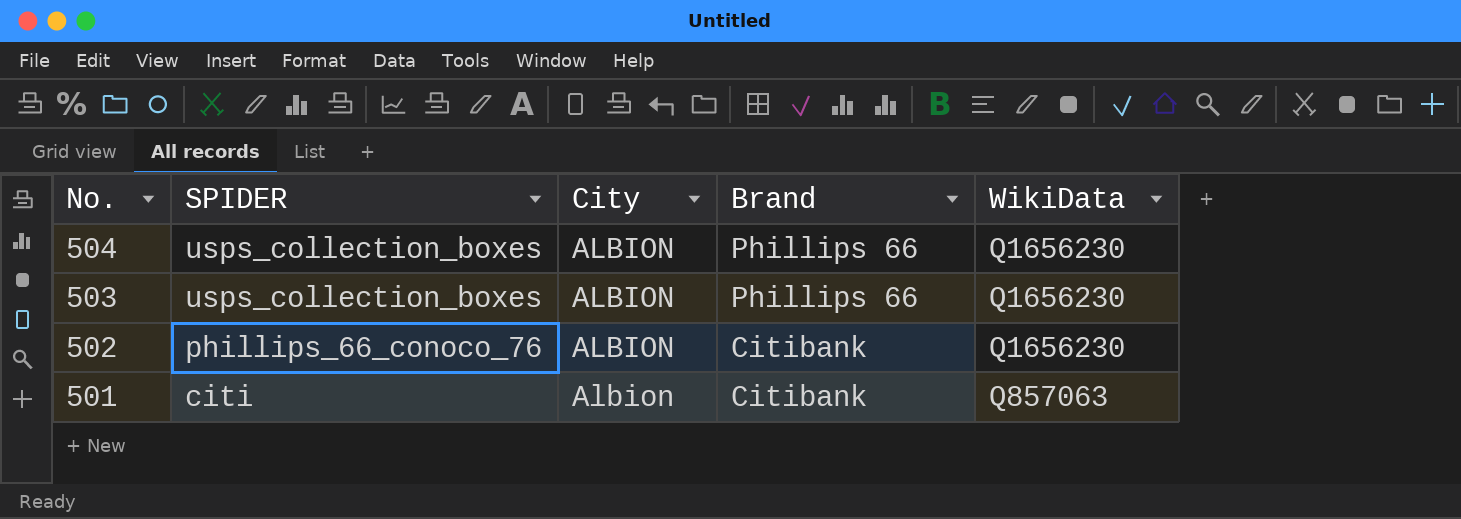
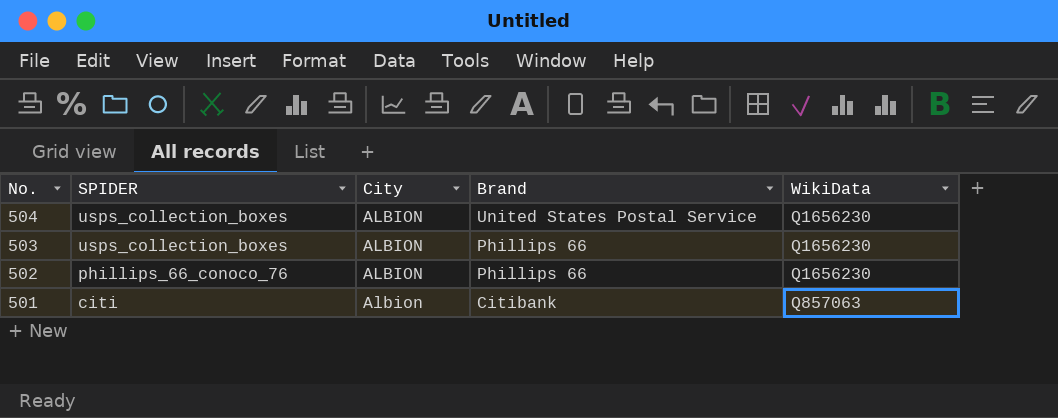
504 | Brand: Phillips 66 -> United States Postal Service
502 | Brand: Citibank -> Phillips 66

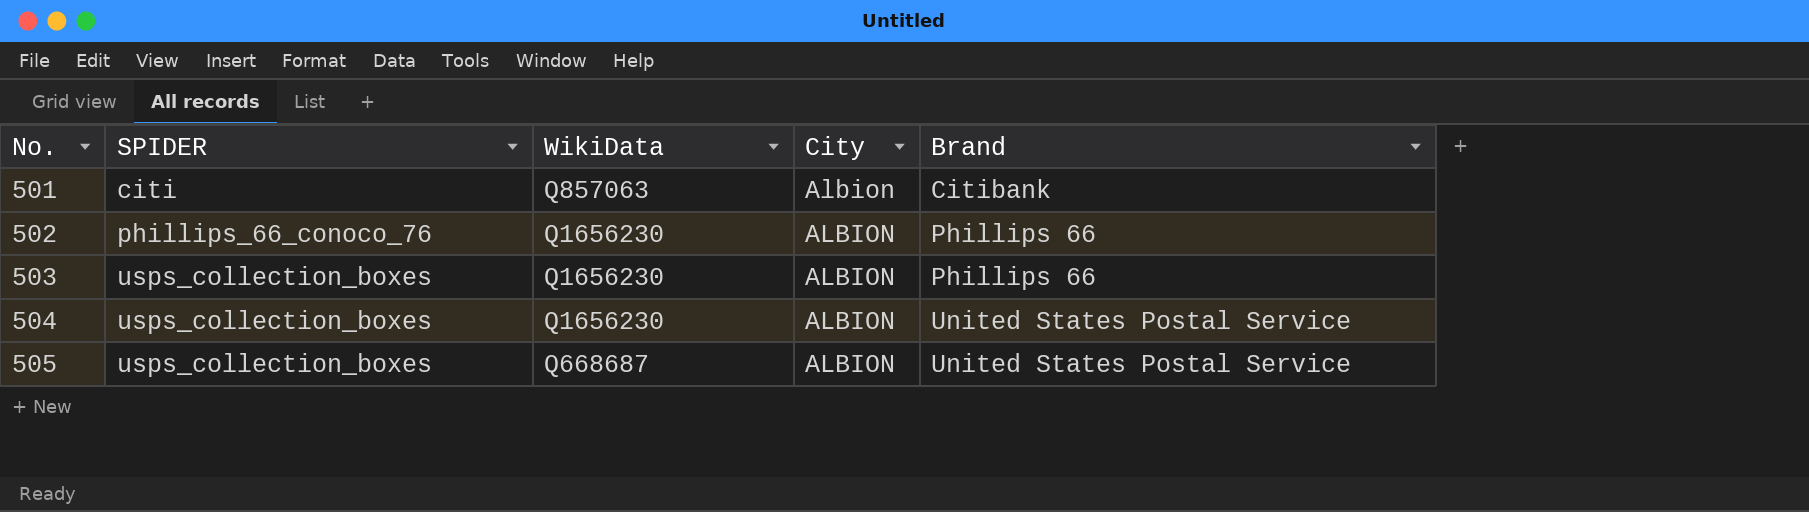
row order: No. descending -> No. ascending
column WikiData | position: 5 -> 3
row 505: none -> usps_collection_boxes | Q668687 | ALBION | United States Postal Service

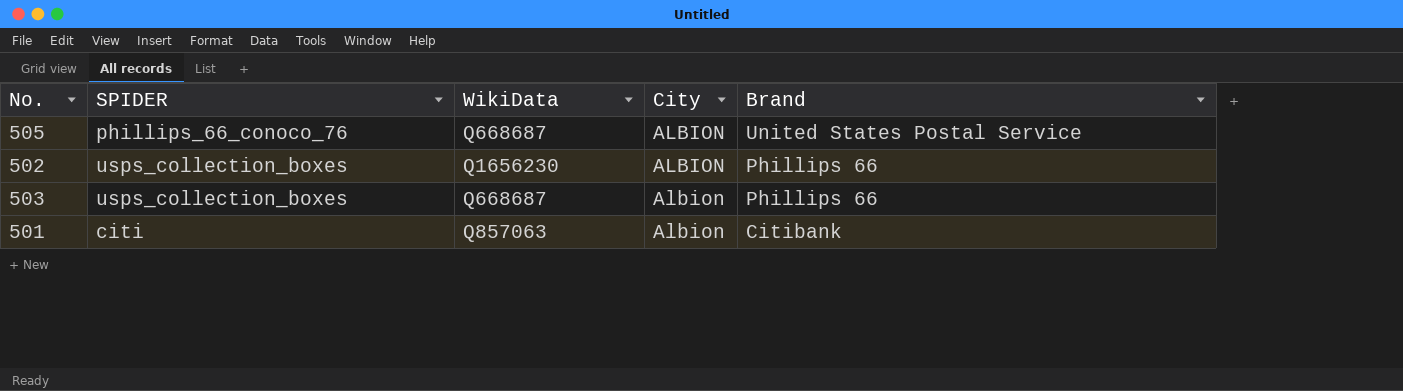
row order: No. ascending -> Brand descending
row 504: usps_collection_boxes | Q1656230 | ALBION | United States Postal Service -> none
505 | SPIDER: usps_collection_boxes -> phillips_66_conoco_76
502 | SPIDER: phillips_66_conoco_76 -> usps_collection_boxes
503 | WikiData: Q1656230 -> Q668687
503 | City: ALBION -> Albion

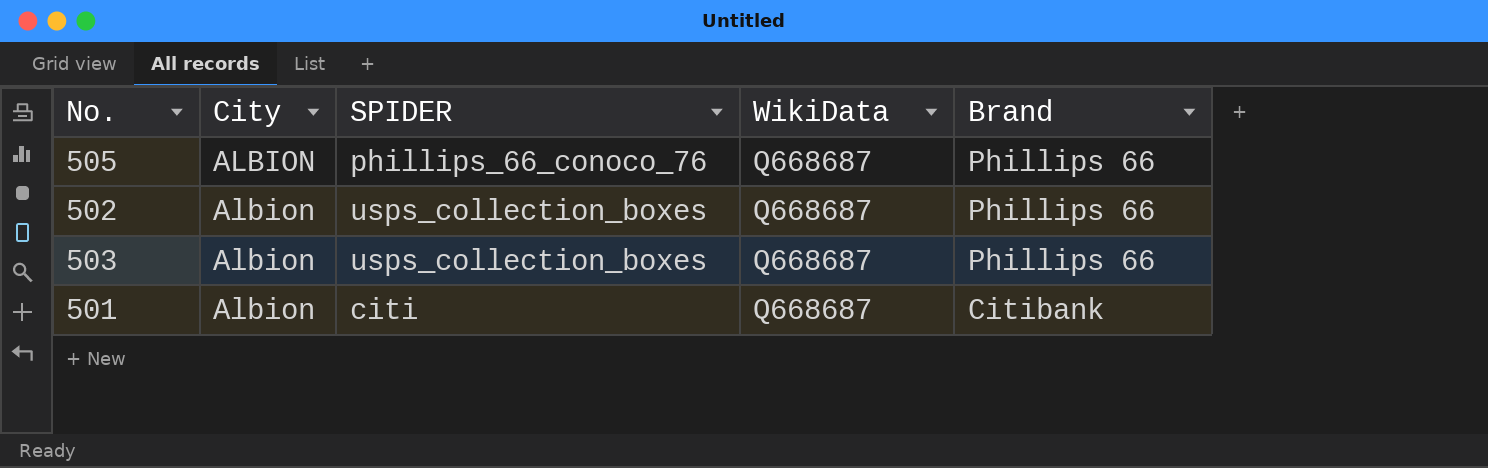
column City | position: 4 -> 2
505 | Brand: United States Postal Service -> Phillips 66
502 | City: ALBION -> Albion
502 | WikiData: Q1656230 -> Q668687
501 | WikiData: Q857063 -> Q668687

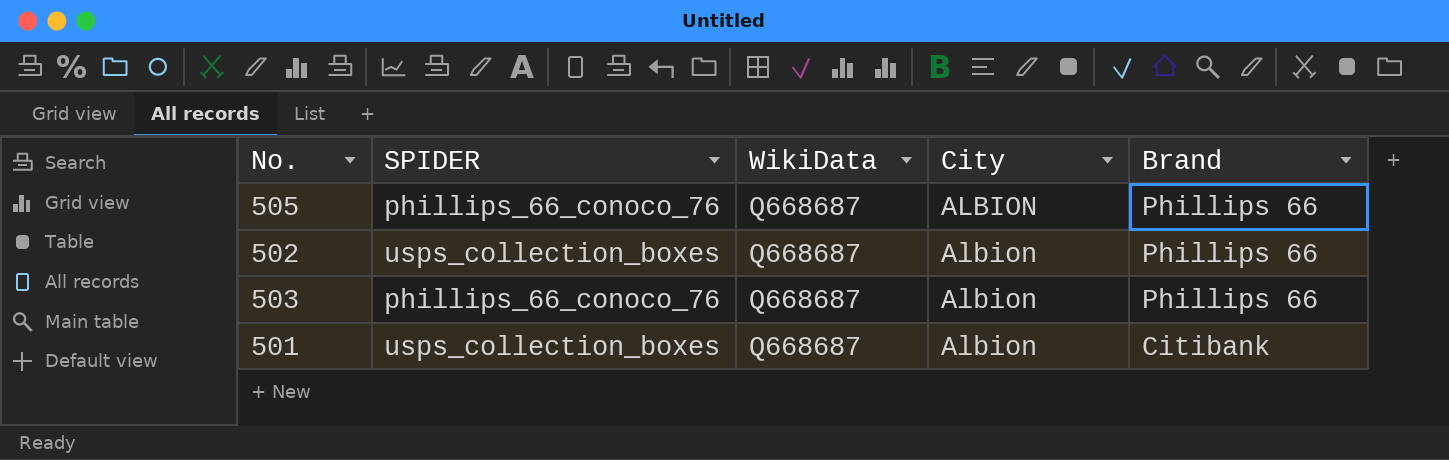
column City | position: 2 -> 4
503 | SPIDER: usps_collection_boxes -> phillips_66_conoco_76
501 | SPIDER: citi -> usps_collection_boxes

